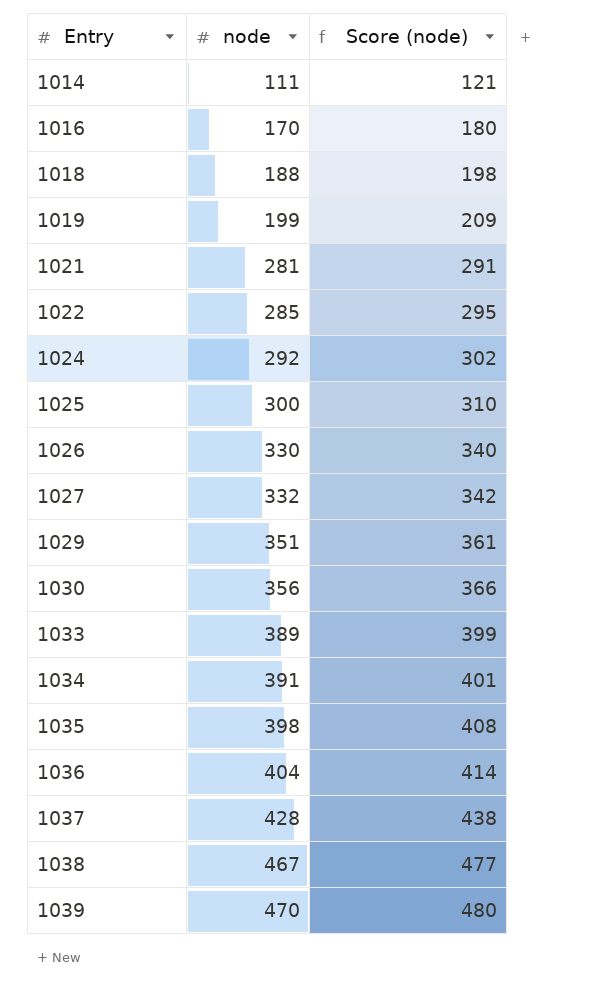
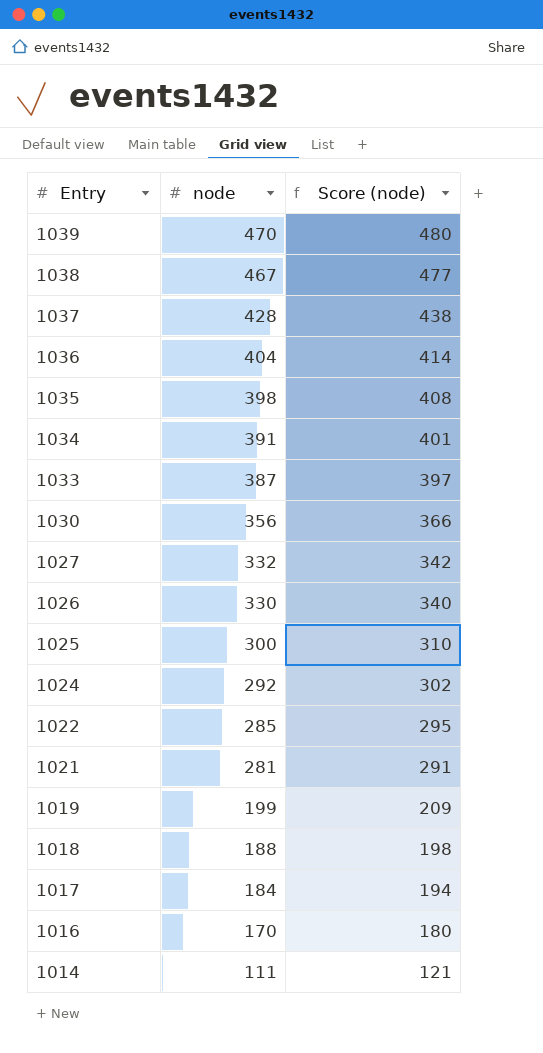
row order: Entry ascending -> Entry descending
row 1029: 351 | 361 -> none
1033 | node: 389 -> 387
1033 | Score (node): 399 -> 397
row 1017: none -> 184 | 194

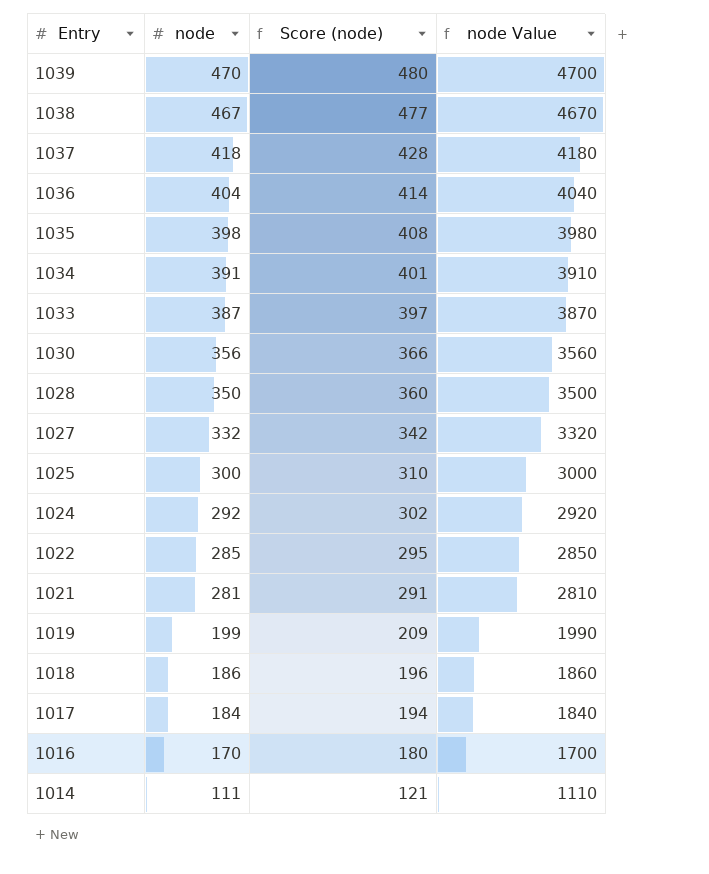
column node Value | formula: none -> [node] * 10
row 1026: 330 | 340 -> none
1037 | node: 428 -> 418
1037 | Score (node): 438 -> 428
row 1028: none -> 350 | 360 | 3500
1018 | node: 188 -> 186
1018 | Score (node): 198 -> 196

